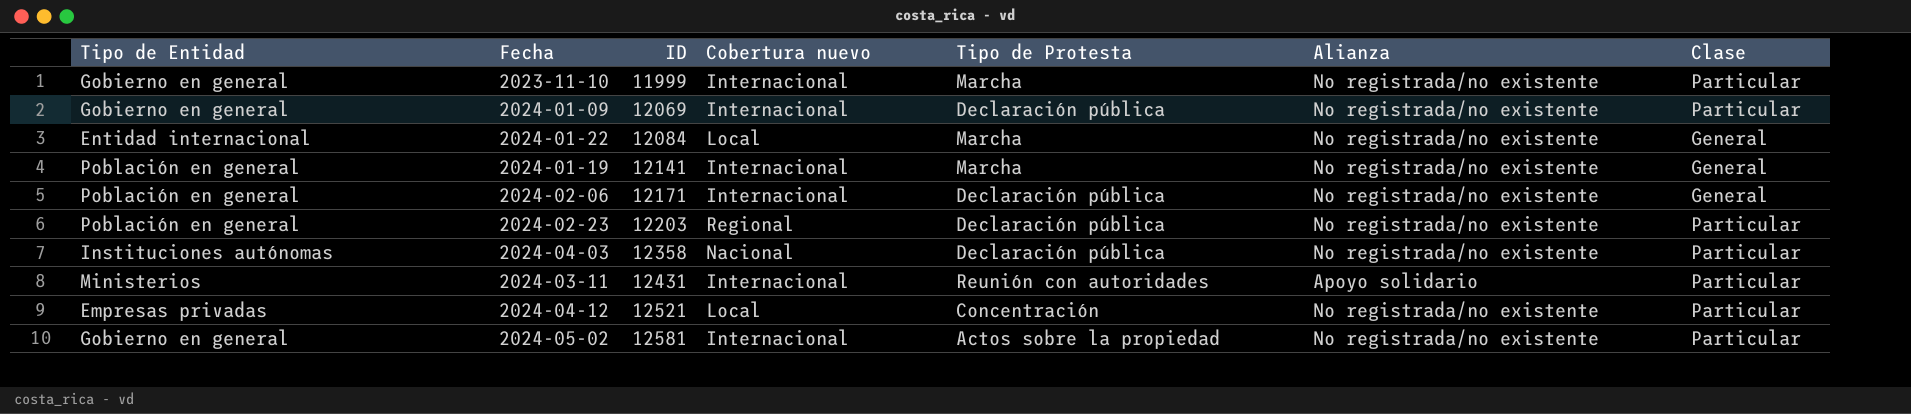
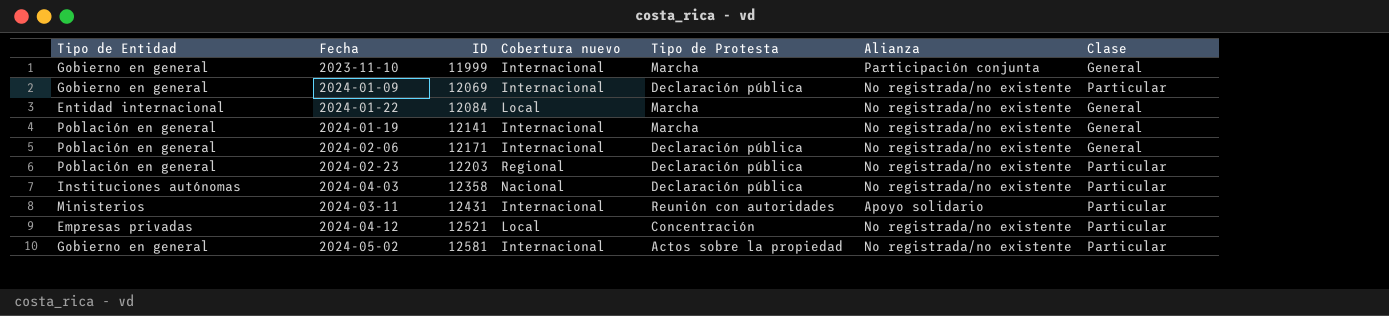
2023-11-10 | Alianza: No registrada/no existente -> Participación conjunta
2023-11-10 | Clase: Particular -> General

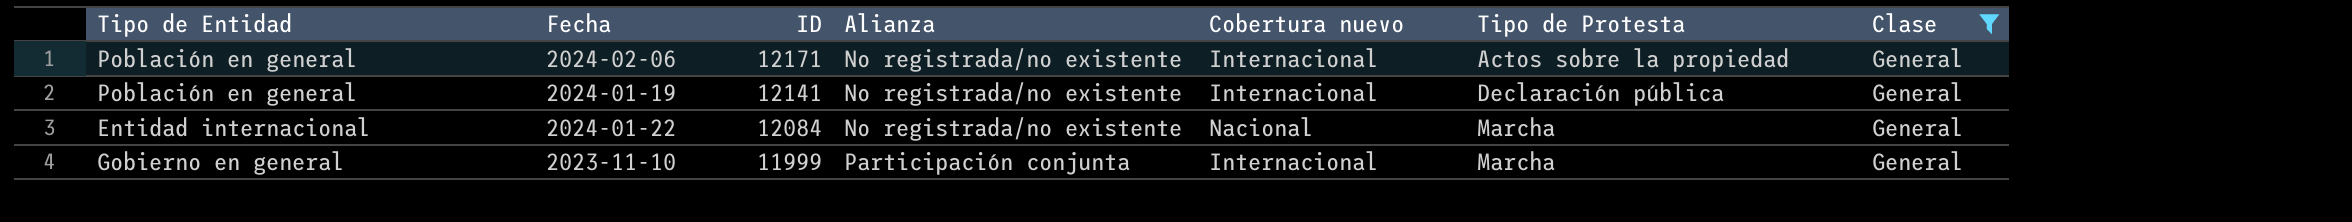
filter: none -> Clase = General
row order: ID ascending -> ID descending
column Alianza | position: 6 -> 4
2024-02-06 | Tipo de Protesta: Declaración pública -> Actos sobre la propiedad
2024-01-19 | Tipo de Protesta: Marcha -> Declaración pública
2024-01-22 | Cobertura nuevo: Local -> Nacional

